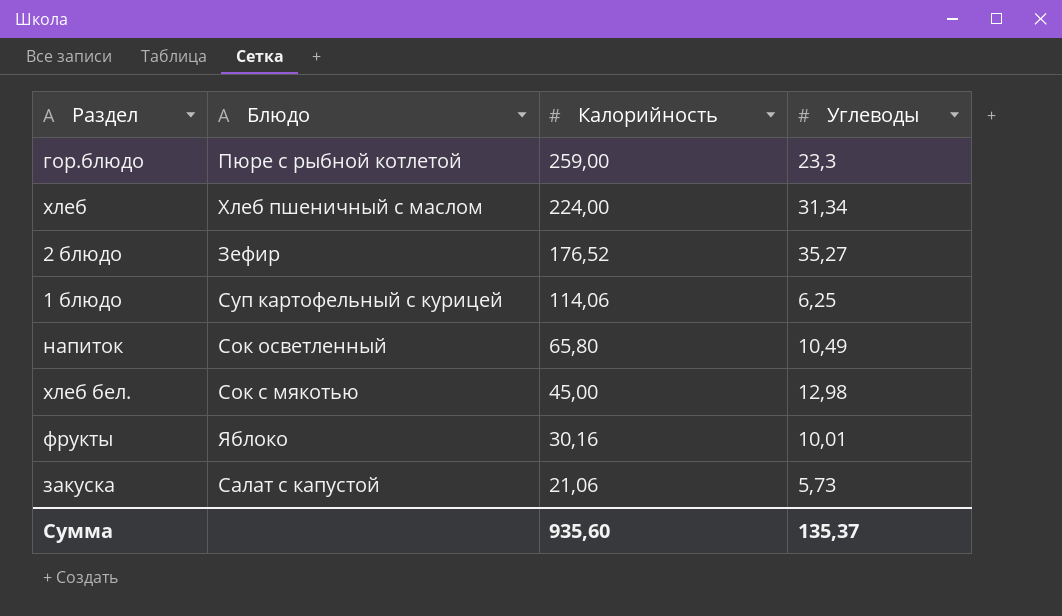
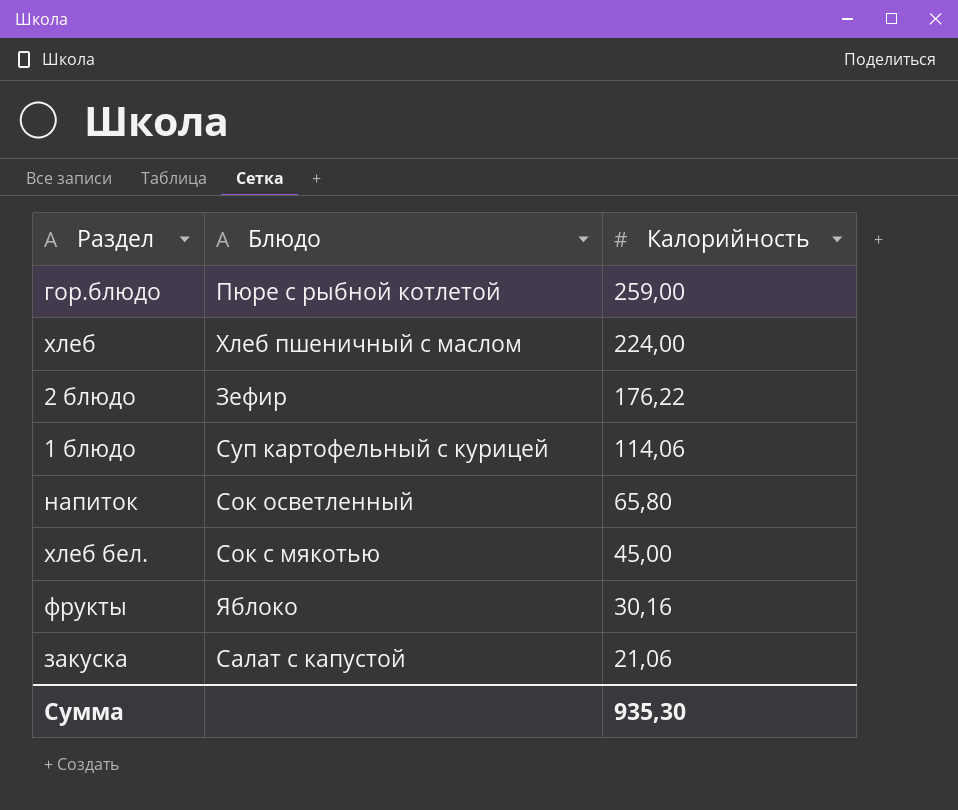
column Углеводы | position: 4 -> none
2 блюдо | Калорийность: 176,52 -> 176,22
Сумма | Калорийность: 935,60 -> 935,30

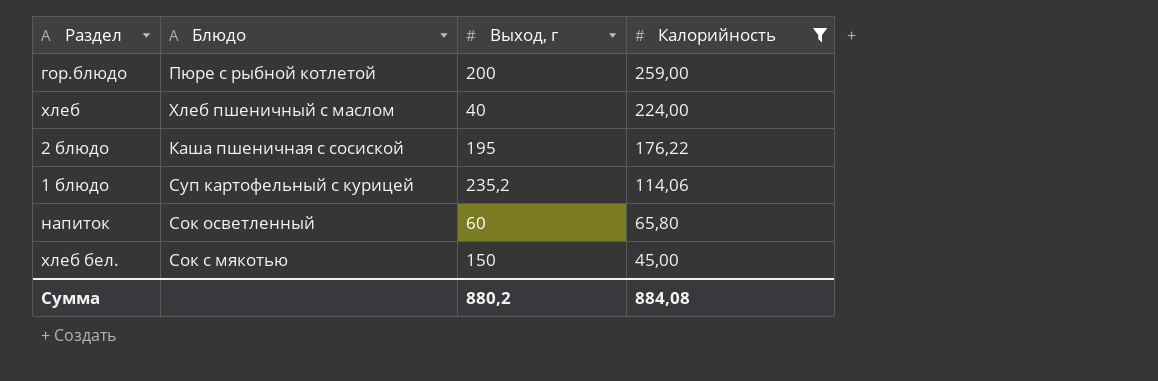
filter: none -> Калорийность >= 45,00
column Выход, г | position: none -> 3
2 блюдо | Блюдо: Зефир -> Каша пшеничная с сосиской
Сумма | Калорийность: 935,30 -> 884,08

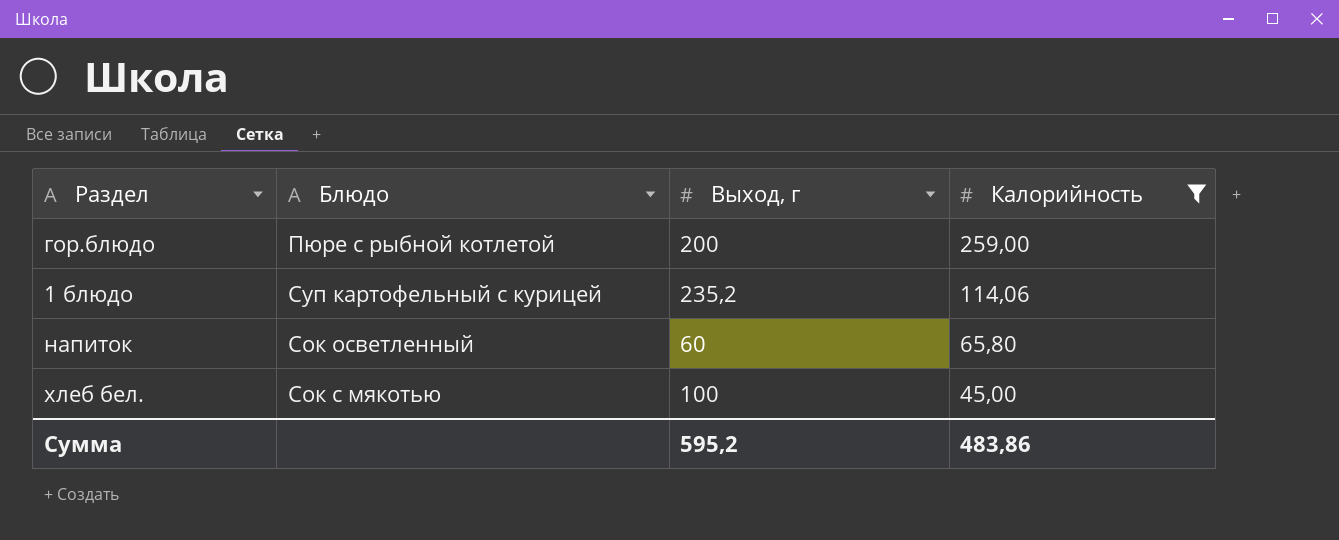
row хлеб: Хлеб пшеничный с маслом | 40 | 224,00 -> none
row 2 блюдо: Каша пшеничная с сосиской | 195 | 176,22 -> none
хлеб бел. | Выход, г: 150 -> 100
Сумма | Выход, г: 880,2 -> 595,2
Сумма | Калорийность: 884,08 -> 483,86

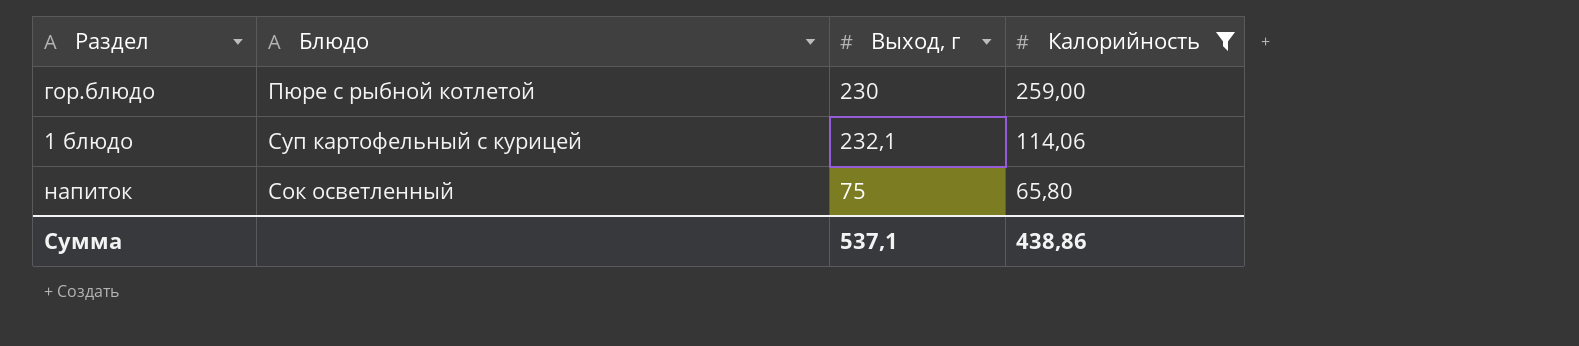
row хлеб бел.: Сок с мякотью | 100 | 45,00 -> none
гор.блюдо | Выход, г: 200 -> 230
1 блюдо | Выход, г: 235,2 -> 232,1
напиток | Выход, г: 60 -> 75
Сумма | Выход, г: 595,2 -> 537,1
Сумма | Калорийность: 483,86 -> 438,86

